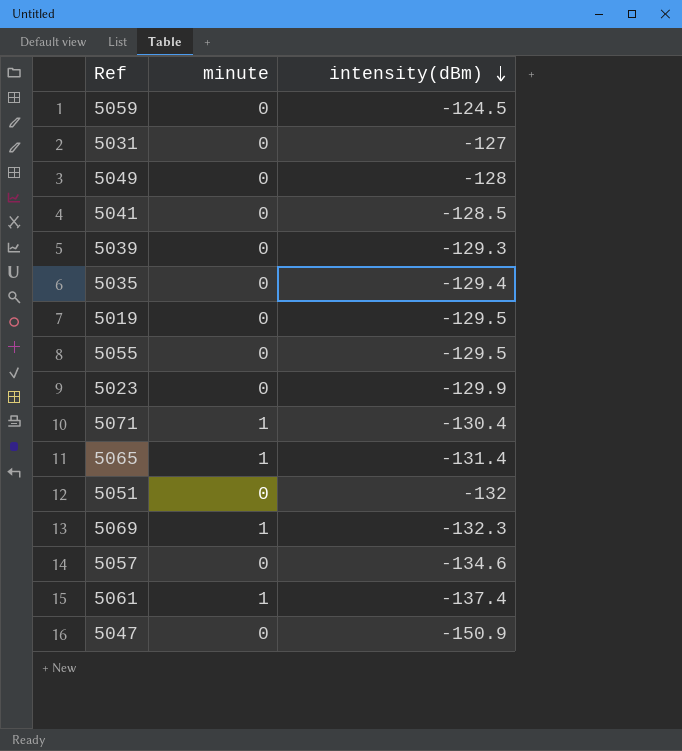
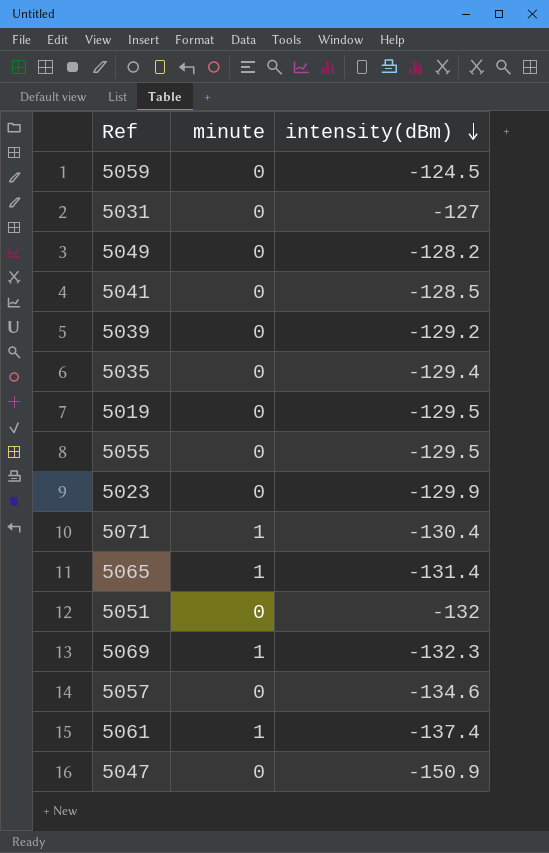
5049 | intensity(dBm): -128 -> -128.2
5039 | intensity(dBm): -129.3 -> -129.2

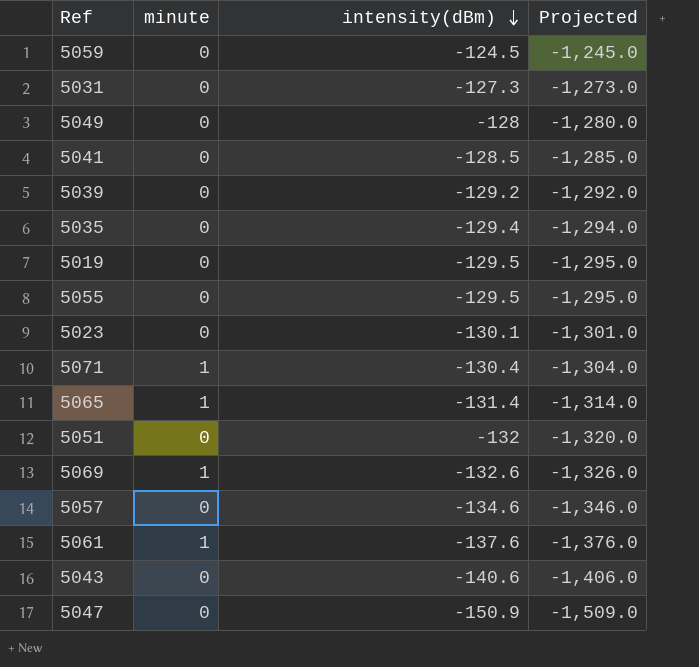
column Projected | formula: none -> [intensity(dBm)] * 10
5031 | intensity(dBm): -127 -> -127.3
5049 | intensity(dBm): -128.2 -> -128
5023 | intensity(dBm): -129.9 -> -130.1
5069 | intensity(dBm): -132.3 -> -132.6
5061 | intensity(dBm): -137.4 -> -137.6
row 5043: none -> 0 | -140.6 | -1,406.0

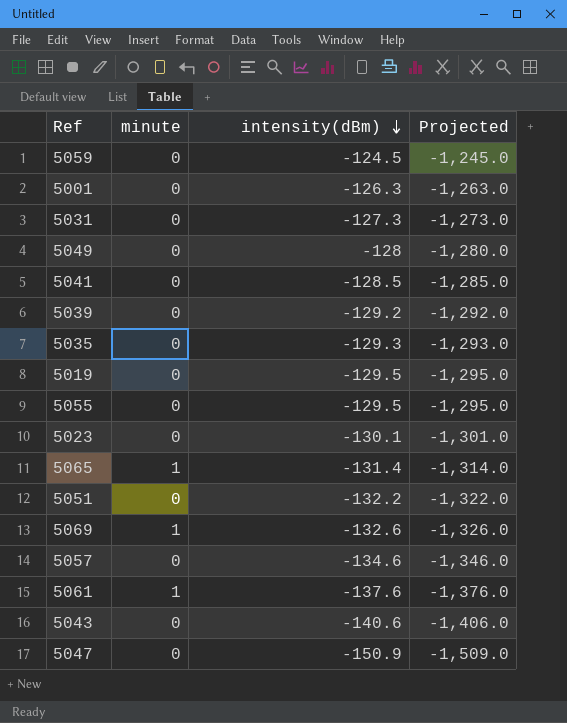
row 5071: 1 | -130.4 | -1,304.0 -> none
row 5001: none -> 0 | -126.3 | -1,263.0
5035 | intensity(dBm): -129.4 -> -129.3
5035 | Projected: -1,294.0 -> -1,293.0
5051 | intensity(dBm): -132 -> -132.2
5051 | Projected: -1,320.0 -> -1,322.0

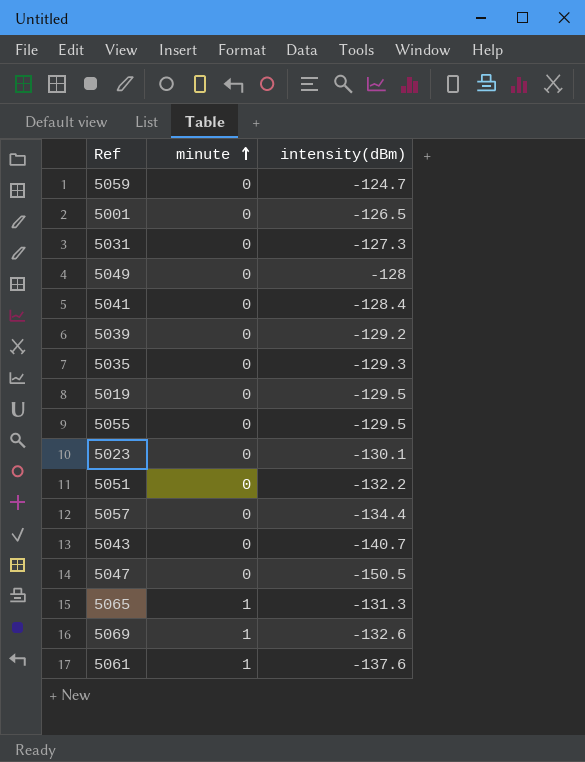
row order: intensity(dBm) descending -> minute ascending
column Projected | formula: [intensity(dBm)] * 10 -> none
5059 | intensity(dBm): -124.5 -> -124.7
5001 | intensity(dBm): -126.3 -> -126.5
5041 | intensity(dBm): -128.5 -> -128.4
5057 | intensity(dBm): -134.6 -> -134.4
5043 | intensity(dBm): -140.6 -> -140.7
5047 | intensity(dBm): -150.9 -> -150.5
5065 | intensity(dBm): -131.4 -> -131.3

